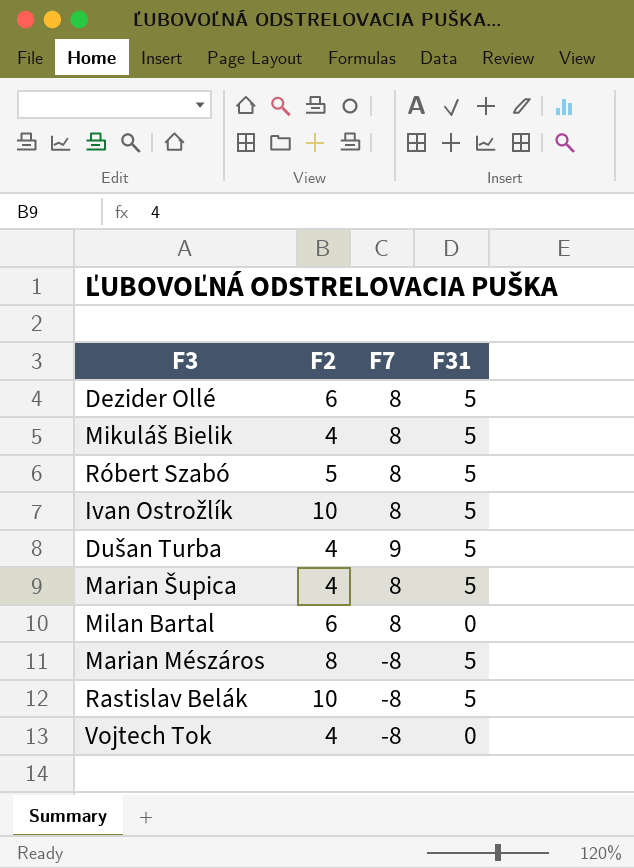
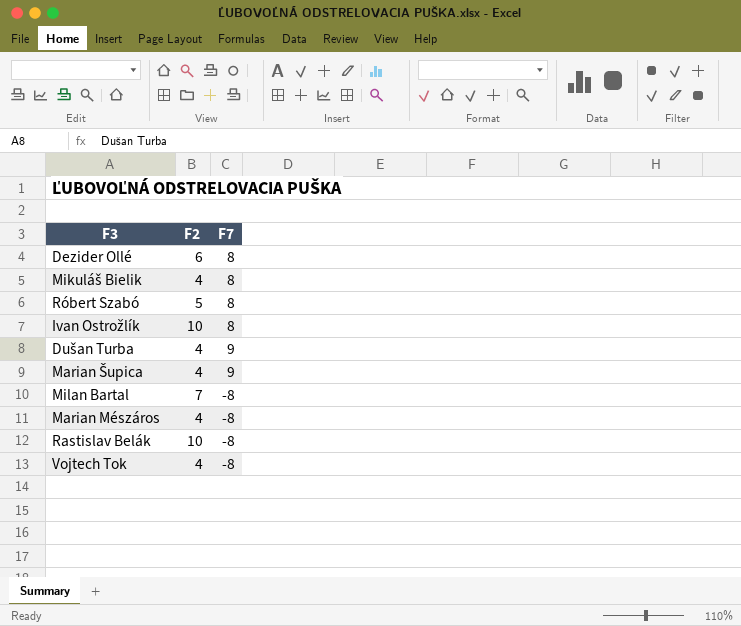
column F31 | position: 4 -> none
Marian Šupica | F7: 8 -> 9
Milan Bartal | F2: 6 -> 7
Milan Bartal | F7: 8 -> -8
Marian Mészáros | F2: 8 -> 4

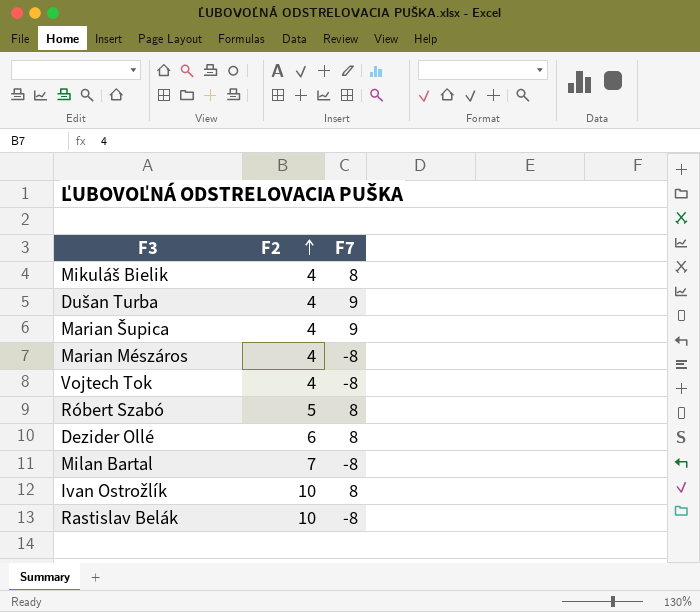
row order: none -> F2 ascending

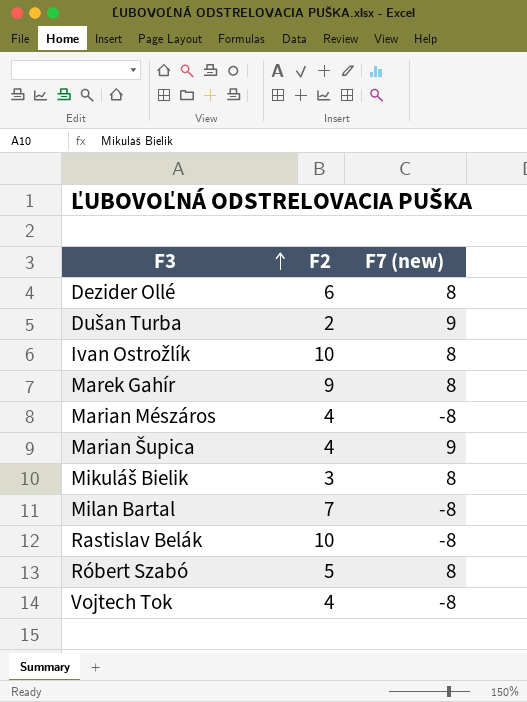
row order: F2 ascending -> F3 ascending
column name: F7 -> F7 (new)
Dušan Turba | F2: 4 -> 2
row Marek Gahír: none -> 9 | 8
Mikuláš Bielik | F2: 4 -> 3

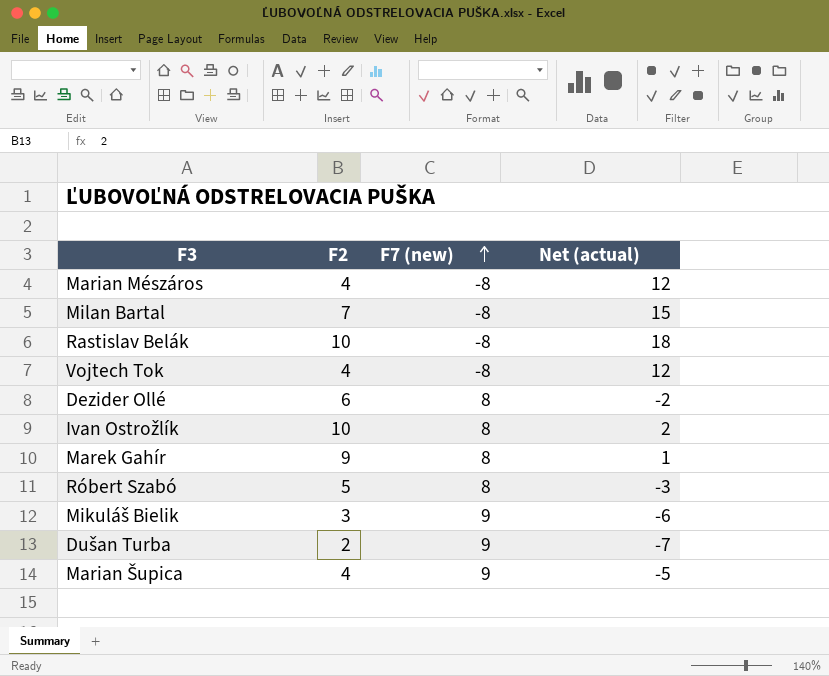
row order: F3 ascending -> F7 (new) ascending
column Net (actual) | formula: none -> [F2] - [F7 (new)]
Mikuláš Bielik | F7 (new): 8 -> 9

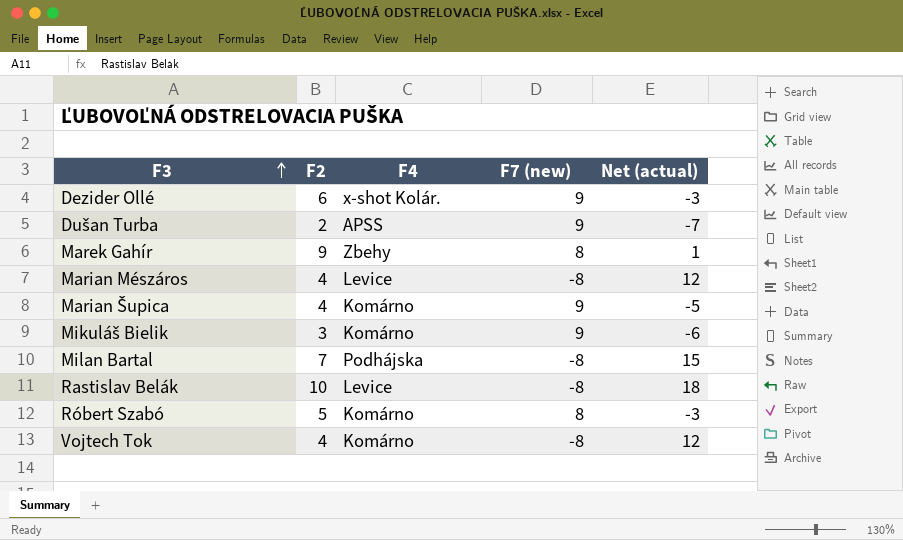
row order: F7 (new) ascending -> F3 ascending
column F4 | position: none -> 3
row Ivan Ostrožlík: 10 | 8 | 2 -> none
Dezider Ollé | F7 (new): 8 -> 9
Dezider Ollé | Net (actual): -2 -> -3

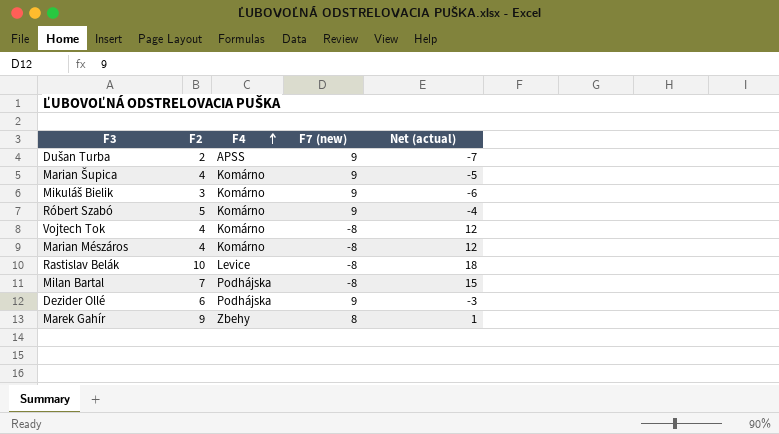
row order: F3 ascending -> F4 ascending
Róbert Szabó | F7 (new): 8 -> 9
Róbert Szabó | Net (actual): -3 -> -4
Marian Mészáros | F4: Levice -> Komárno
Dezider Ollé | F4: x-shot Kolár. -> Podhájska

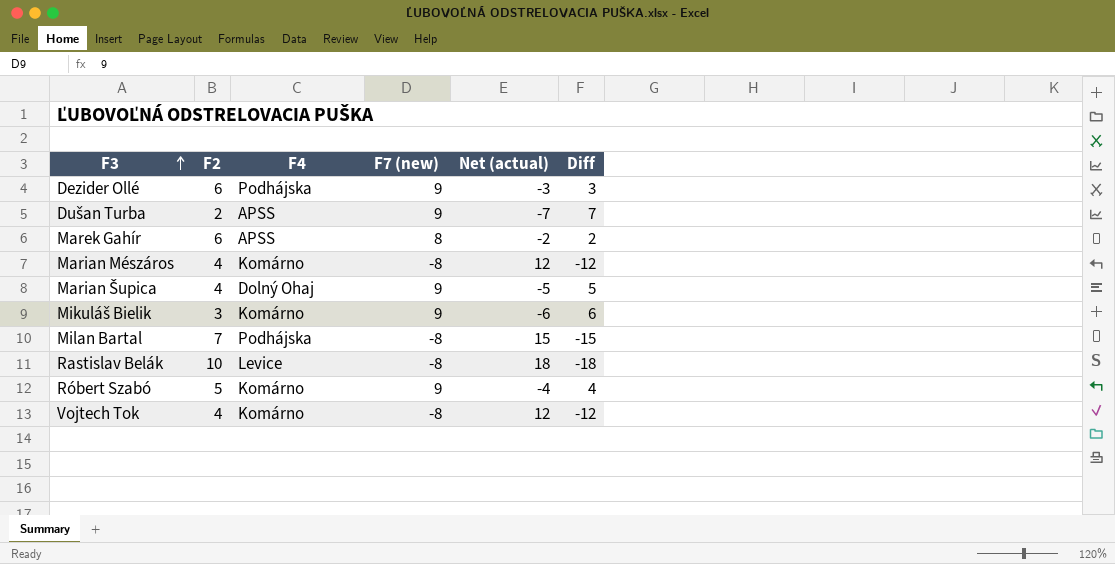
row order: F4 ascending -> F3 ascending
column Diff | formula: none -> [F7 (new)] - [F2]
Marek Gahír | F2: 9 -> 6
Marek Gahír | F4: Zbehy -> APSS
Marek Gahír | Net (actual): 1 -> -2
Marian Šupica | F4: Komárno -> Dolný Ohaj

